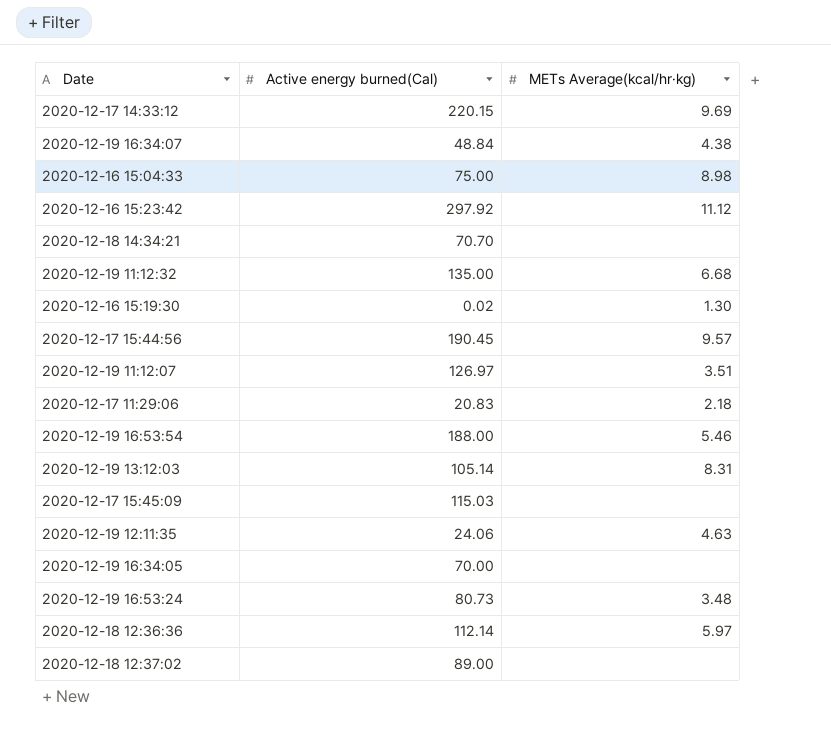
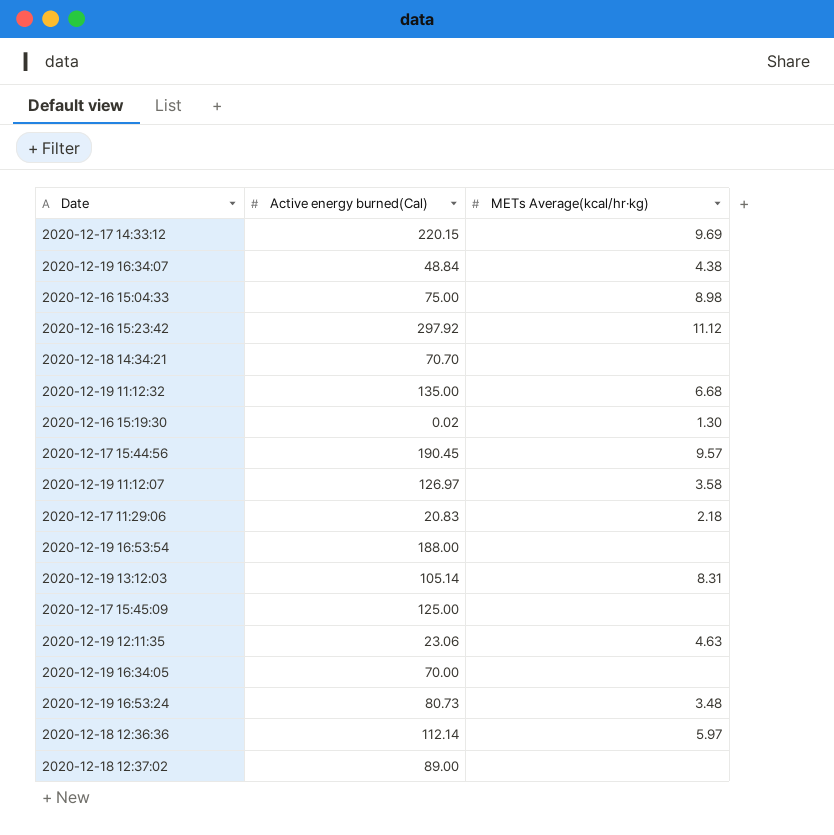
2020-12-19 11:12:07 | METs Average(kcal/hr·kg): 3.51 -> 3.58
2020-12-19 16:53:54 | METs Average(kcal/hr·kg): 5.46 -> none
2020-12-17 15:45:09 | Active energy burned(Cal): 115.03 -> 125.00
2020-12-19 12:11:35 | Active energy burned(Cal): 24.06 -> 23.06

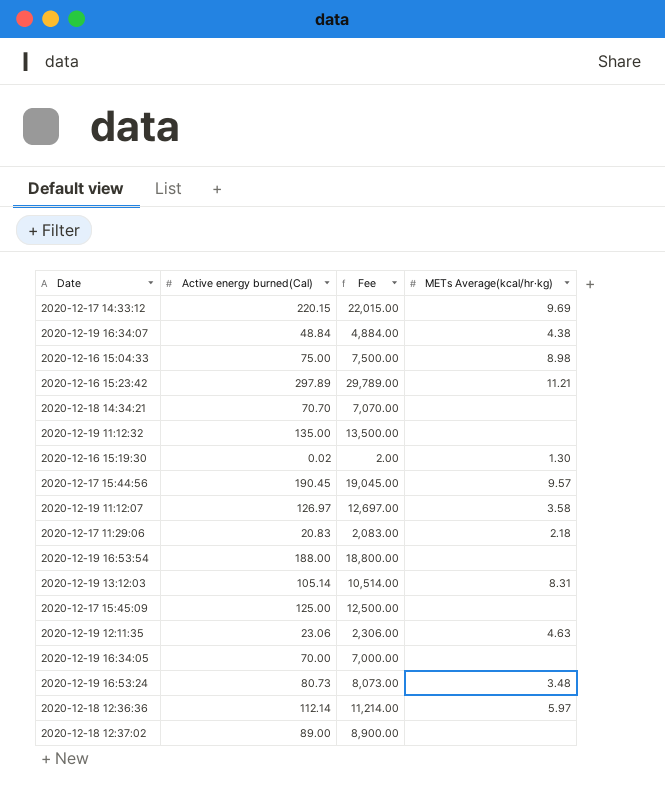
column Fee | formula: none -> [Active energy burned(Cal)] * 100
2020-12-16 15:23:42 | Active energy burned(Cal): 297.92 -> 297.89
2020-12-16 15:23:42 | METs Average(kcal/hr·kg): 11.12 -> 11.21
2020-12-19 11:12:32 | METs Average(kcal/hr·kg): 6.68 -> none

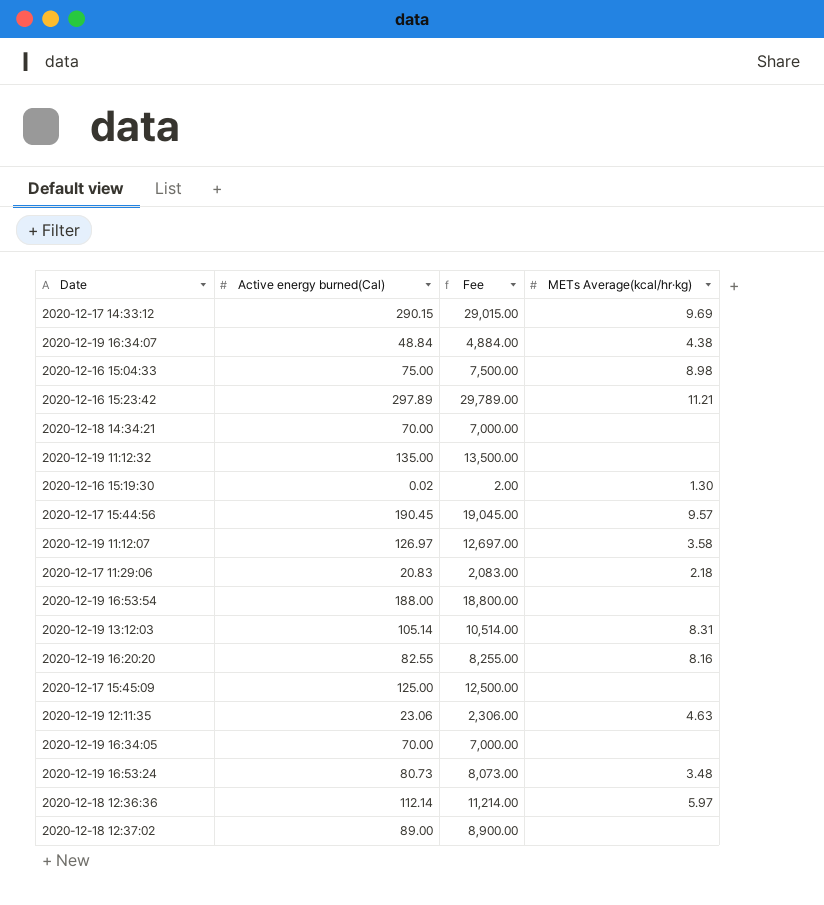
2020-12-17 14:33:12 | Active energy burned(Cal): 220.15 -> 290.15
2020-12-17 14:33:12 | Fee: 22,015.00 -> 29,015.00
2020-12-18 14:34:21 | Active energy burned(Cal): 70.70 -> 70.00
2020-12-18 14:34:21 | Fee: 7,070.00 -> 7,000.00
row 2020-12-19 16:20:20: none -> 82.55 | 8,255.00 | 8.16

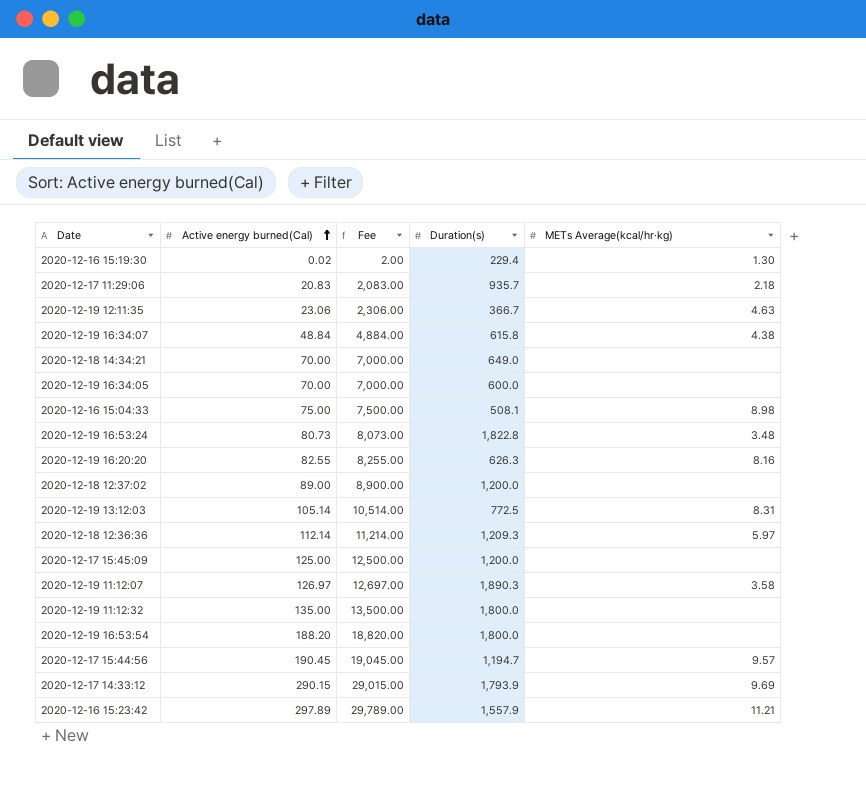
row order: none -> Active energy burned(Cal) ascending
column Duration(s) | position: none -> 4
2020-12-19 16:53:54 | Active energy burned(Cal): 188.00 -> 188.20
2020-12-19 16:53:54 | Fee: 18,800.00 -> 18,820.00

